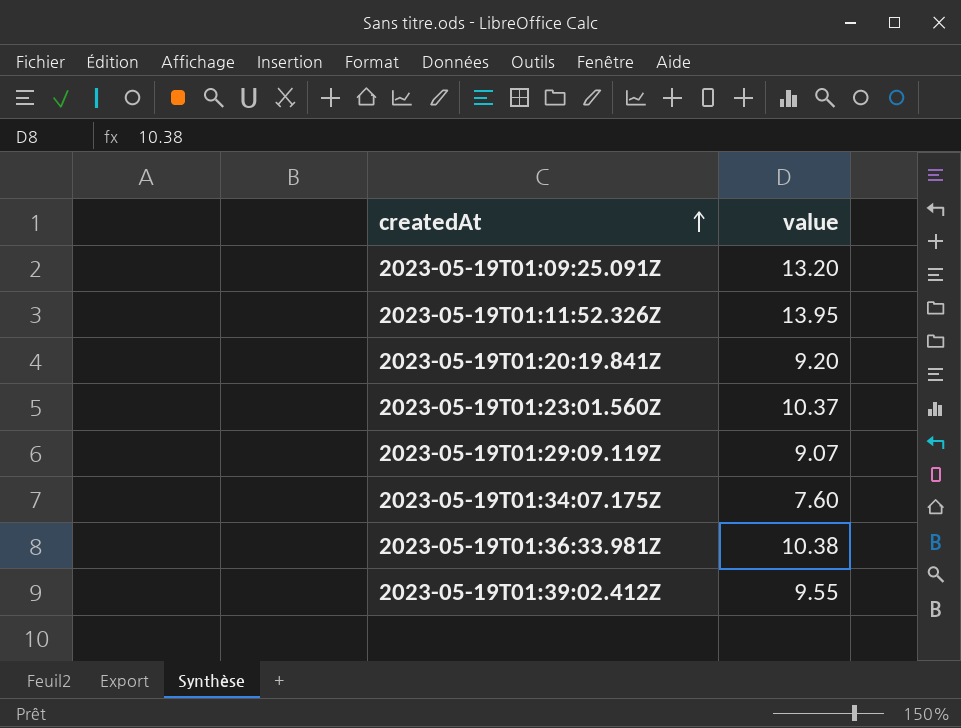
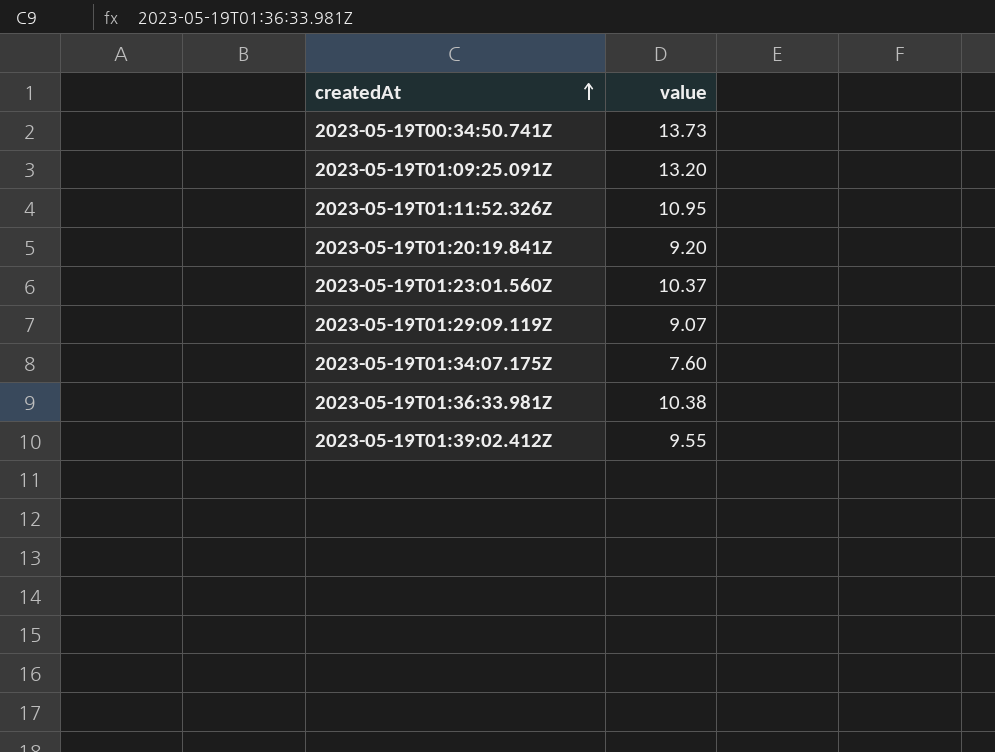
row 2023-05-19T00:34:50.741Z: none -> 13.73
2023-05-19T01:11:52.326Z | value: 13.95 -> 10.95

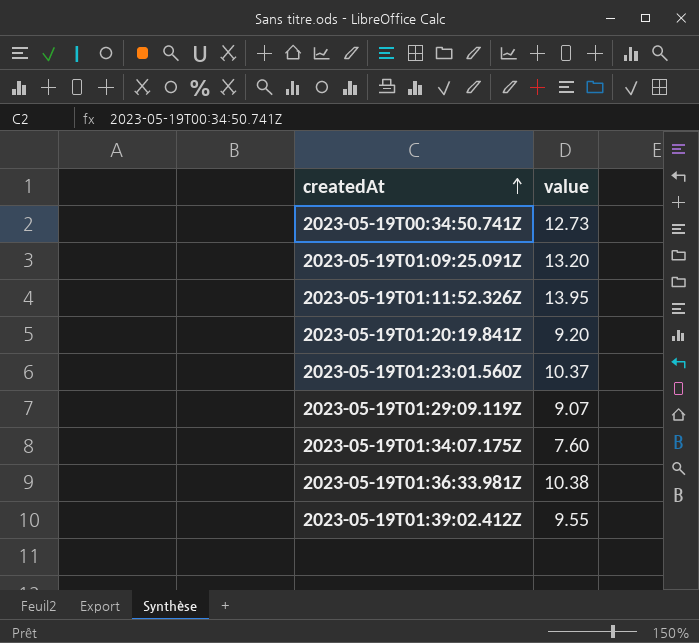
2023-05-19T00:34:50.741Z | value: 13.73 -> 12.73
2023-05-19T01:11:52.326Z | value: 10.95 -> 13.95

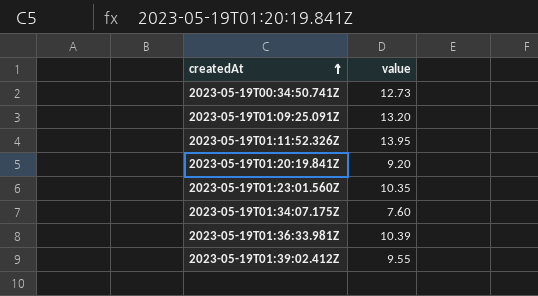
row 2023-05-19T01:29:09.119Z: 9.07 -> none
2023-05-19T01:23:01.560Z | value: 10.37 -> 10.35
2023-05-19T01:36:33.981Z | value: 10.38 -> 10.39

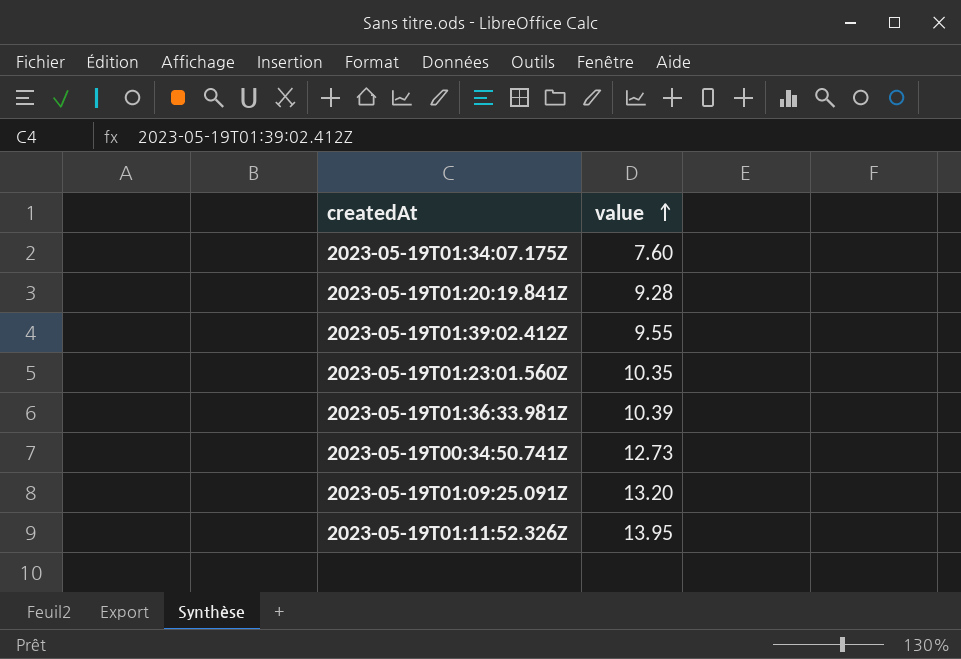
row order: createdAt ascending -> value ascending
2023-05-19T01:20:19.841Z | value: 9.20 -> 9.28

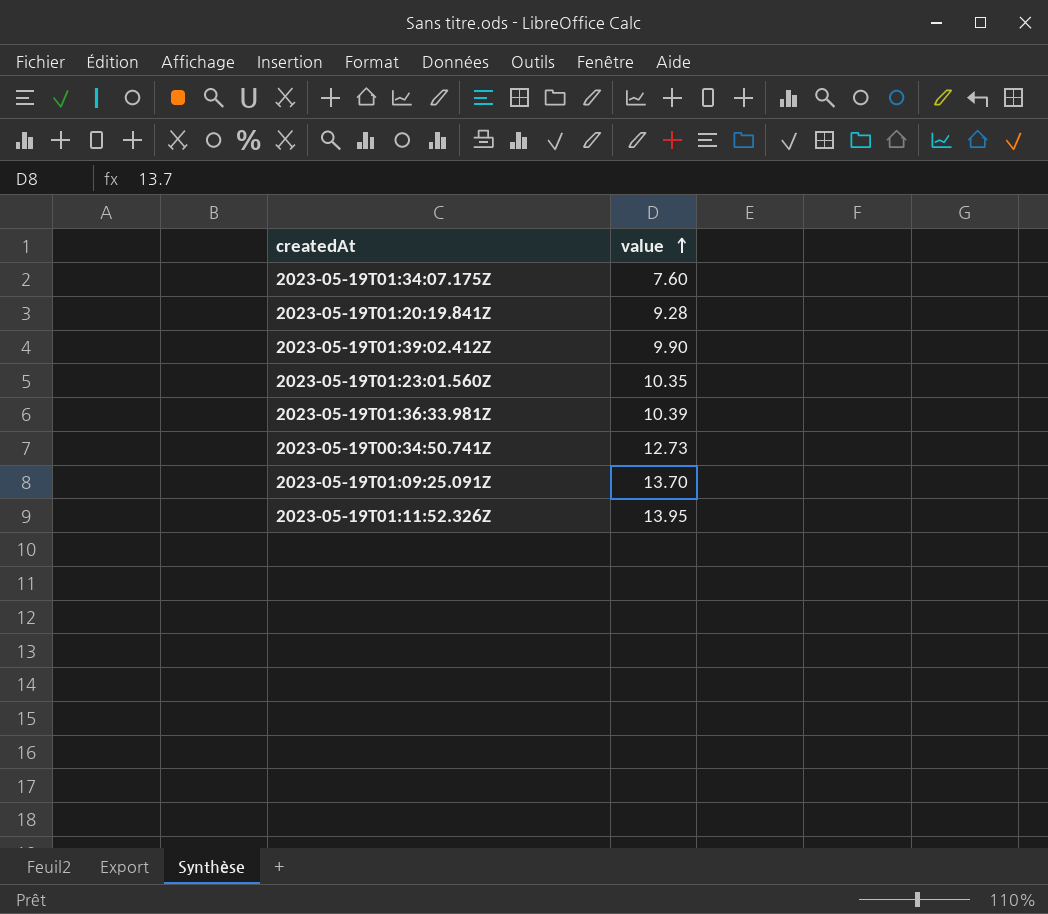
2023-05-19T01:39:02.412Z | value: 9.55 -> 9.90
2023-05-19T01:09:25.091Z | value: 13.20 -> 13.70

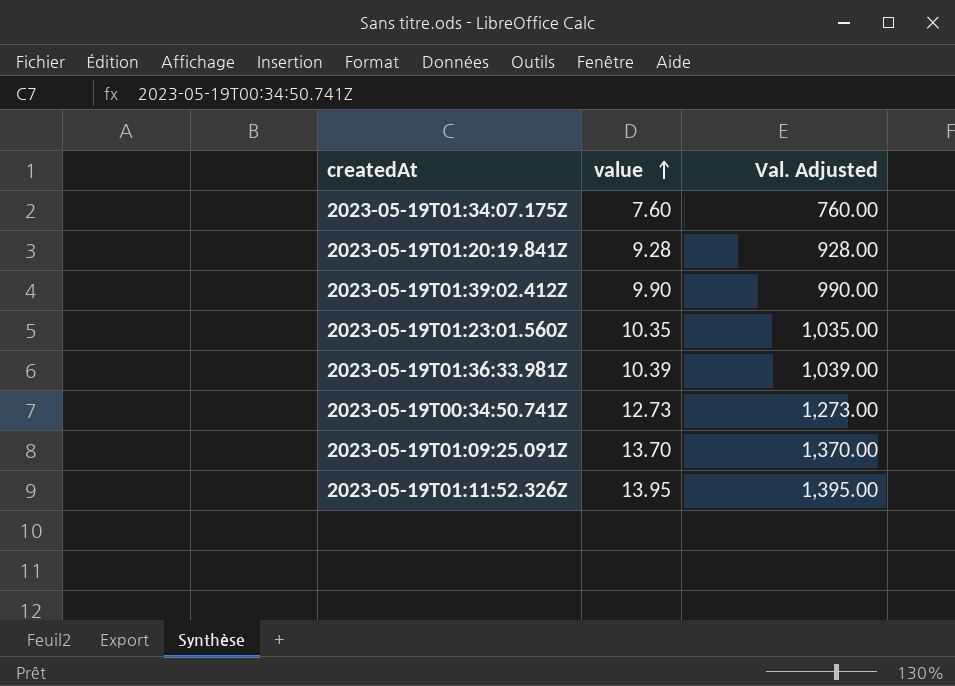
column Val. Adjusted | formula: none -> [value] * 100

